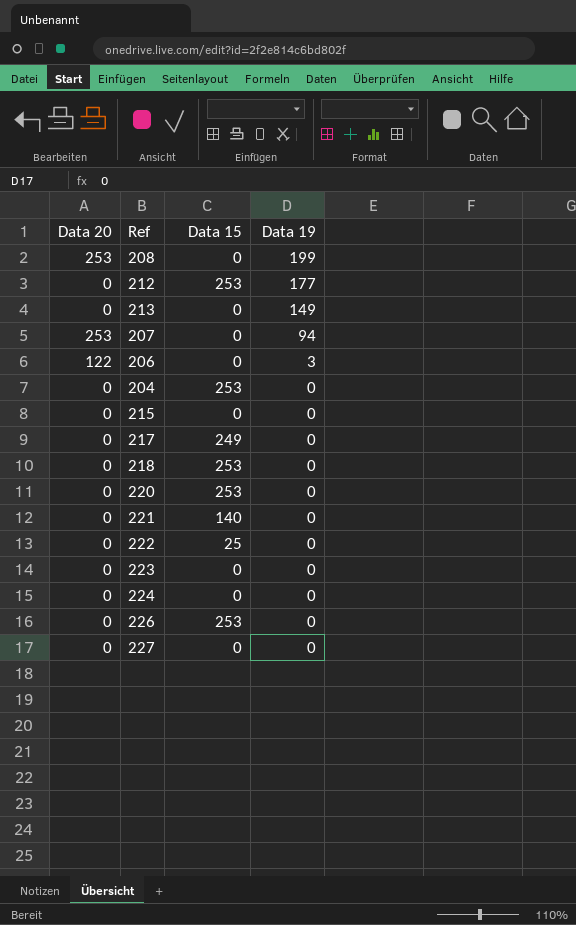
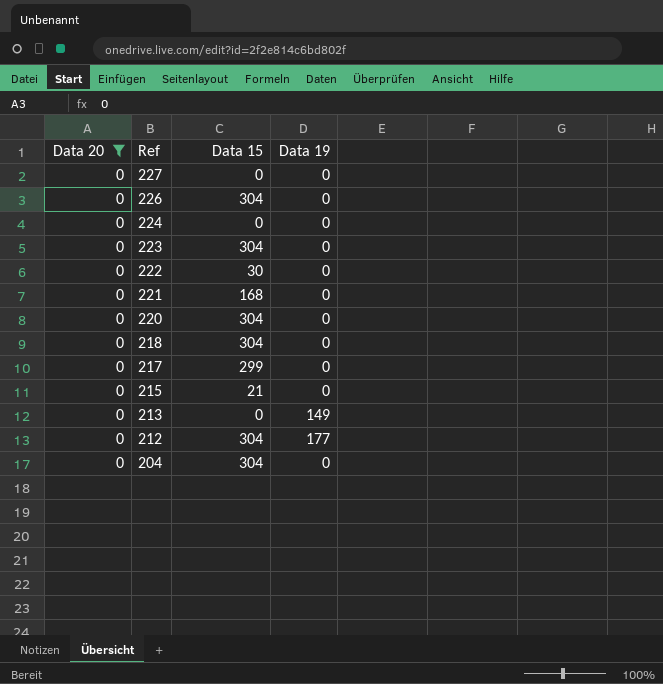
filter: none -> Data 20 = 0
row order: Data 19 descending -> Ref descending
226 | Data 15: 253 -> 304
223 | Data 15: 0 -> 304
222 | Data 15: 25 -> 30
221 | Data 15: 140 -> 168
220 | Data 15: 253 -> 304
218 | Data 15: 253 -> 304
217 | Data 15: 249 -> 299
215 | Data 15: 0 -> 21
212 | Data 15: 253 -> 304
204 | Data 15: 253 -> 304

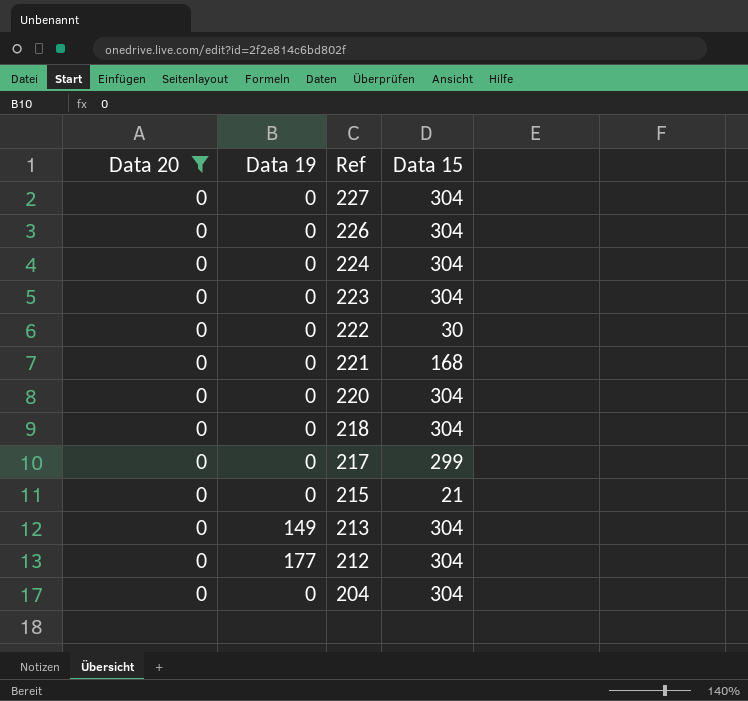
column Data 19 | position: 4 -> 2
227 | Data 15: 0 -> 304
224 | Data 15: 0 -> 304
213 | Data 15: 0 -> 304

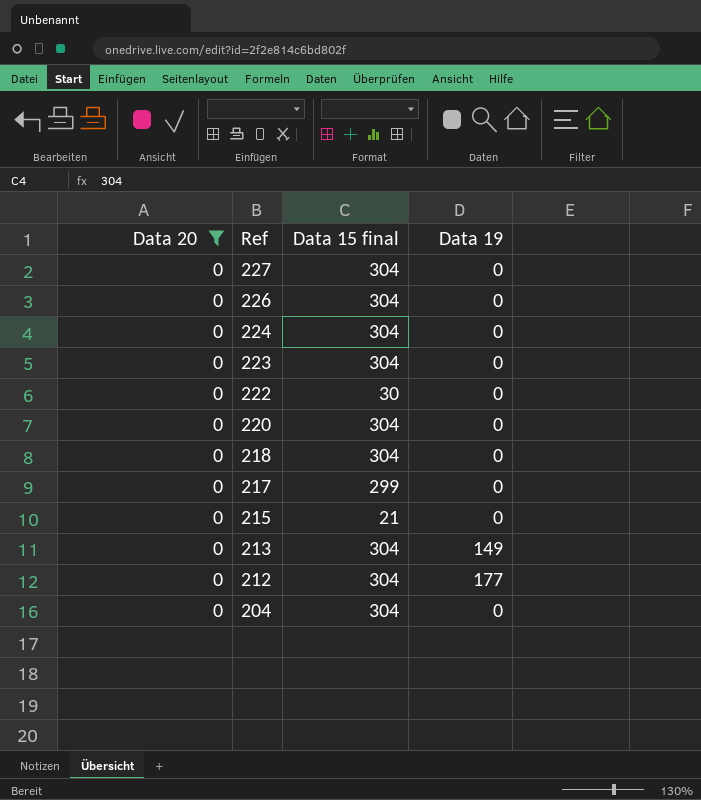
column name: Data 15 -> Data 15 final
column Data 19 | position: 2 -> 4
row 221: 0 | 0 | 168 -> none

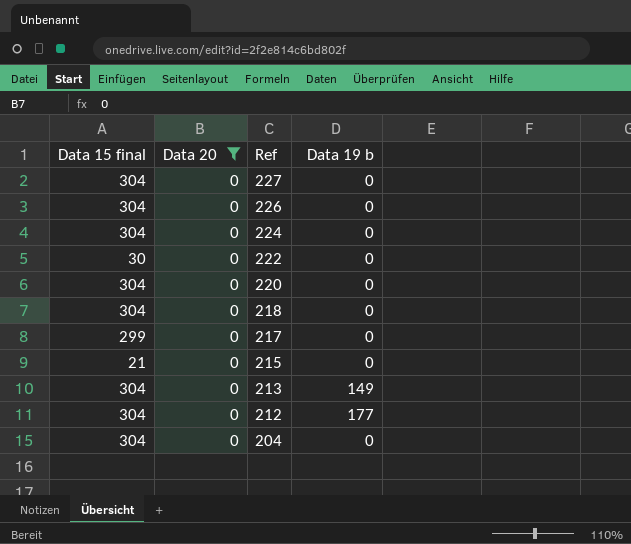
column Data 15 final | position: 3 -> 1
column name: Data 19 -> Data 19 b
row 223: 0 | 304 | 0 -> none

